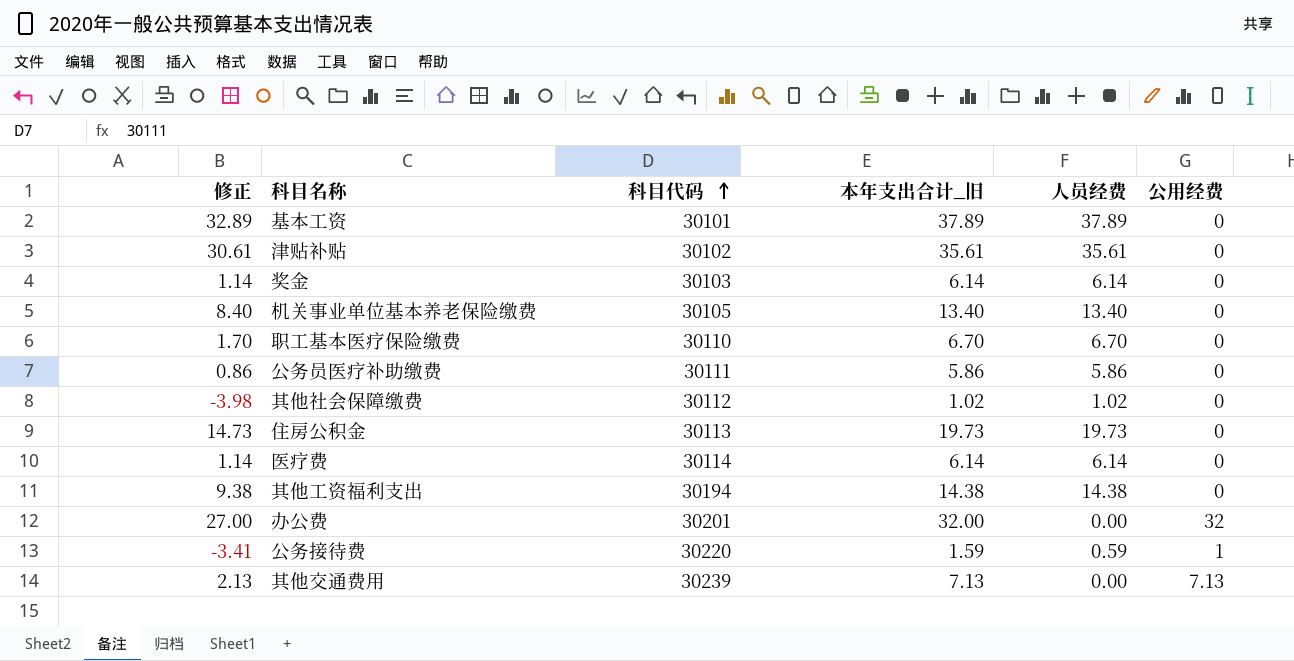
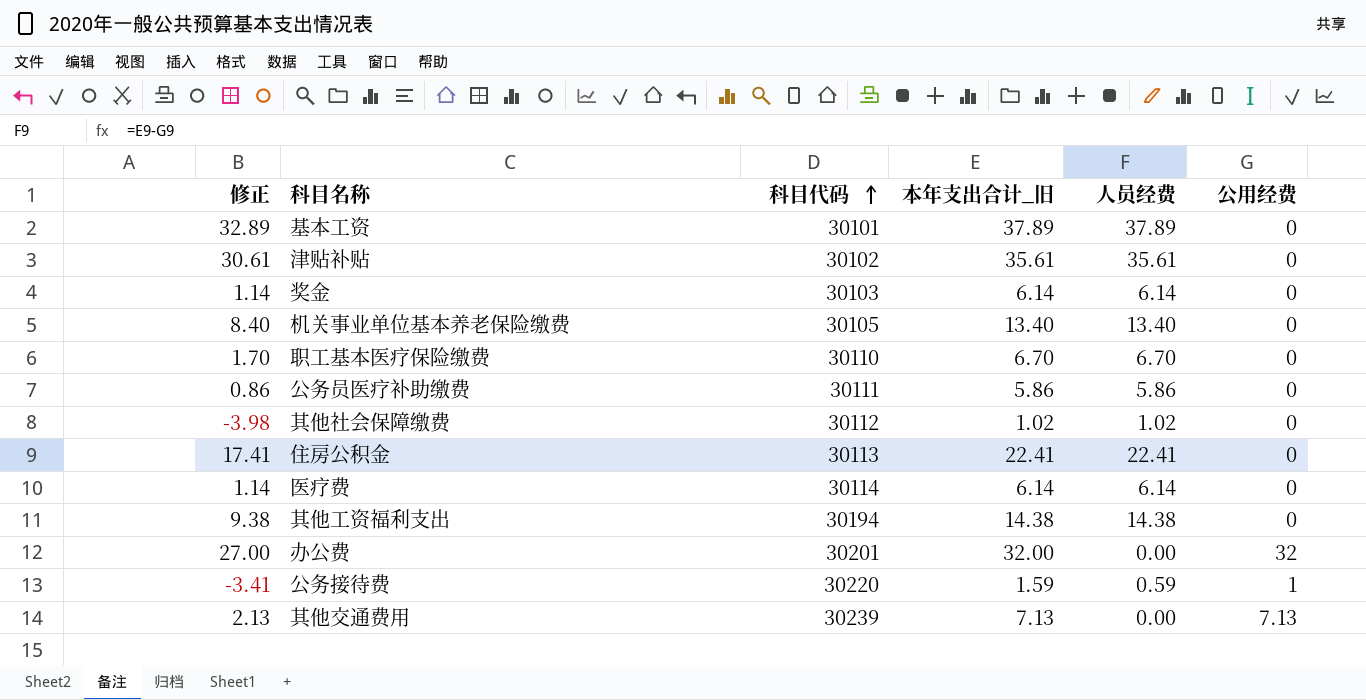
住房公积金 | 修正: 14.73 -> 17.41
住房公积金 | 本年支出合计_旧: 19.73 -> 22.41
住房公积金 | 人员经费: 19.73 -> 22.41

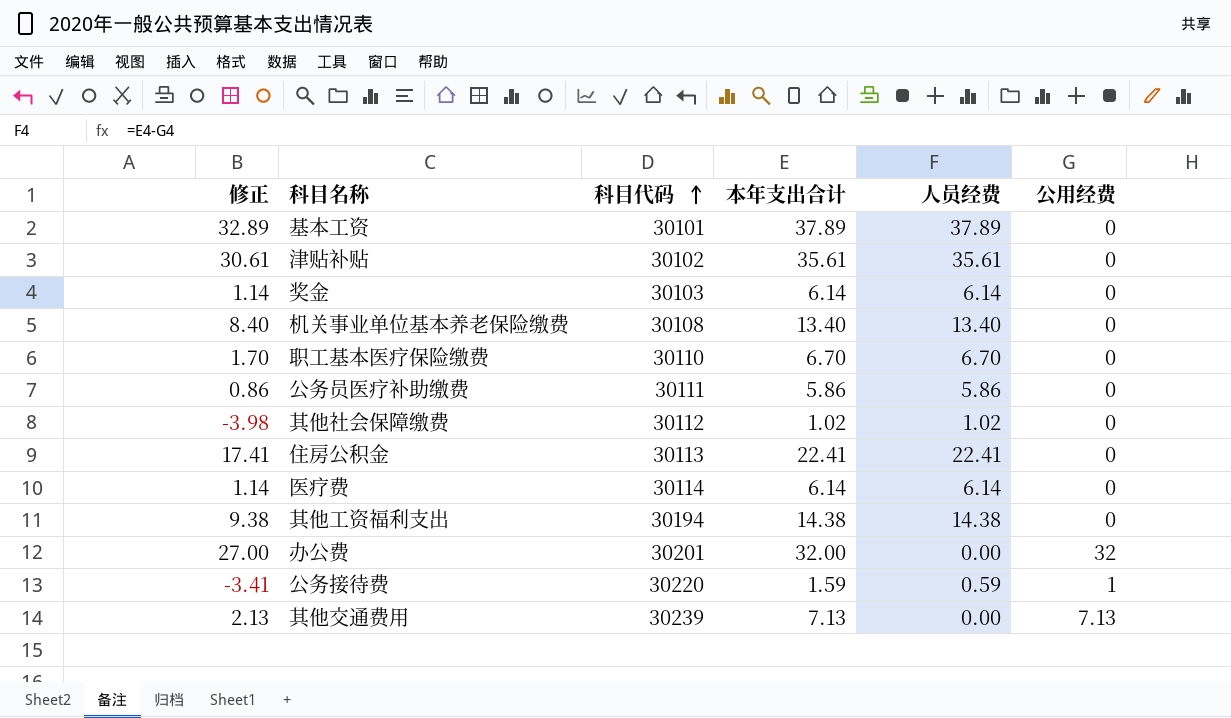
column name: 本年支出合计_旧 -> 本年支出合计
机关事业单位基本养老保险缴费 | 科目代码: 30105 -> 30108

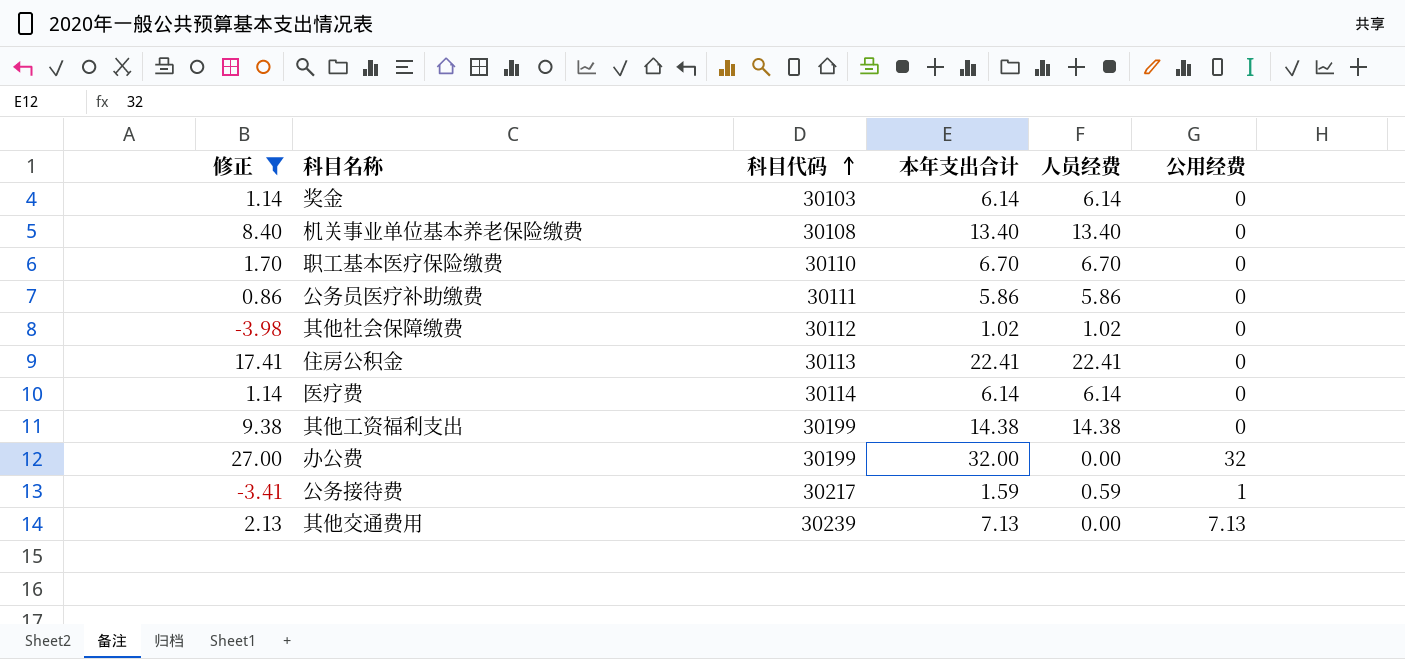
filter: none -> 修正 <= 27.00
其他工资福利支出 | 科目代码: 30194 -> 30199
办公费 | 科目代码: 30201 -> 30199
公务接待费 | 科目代码: 30220 -> 30217

